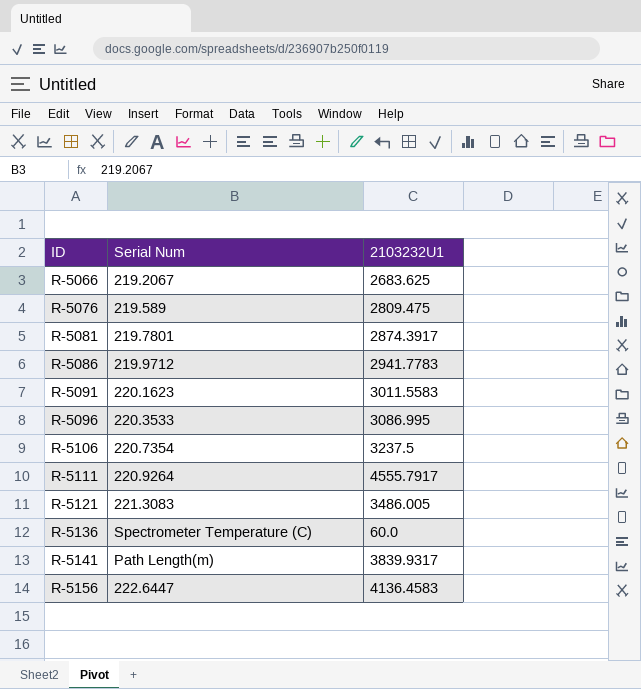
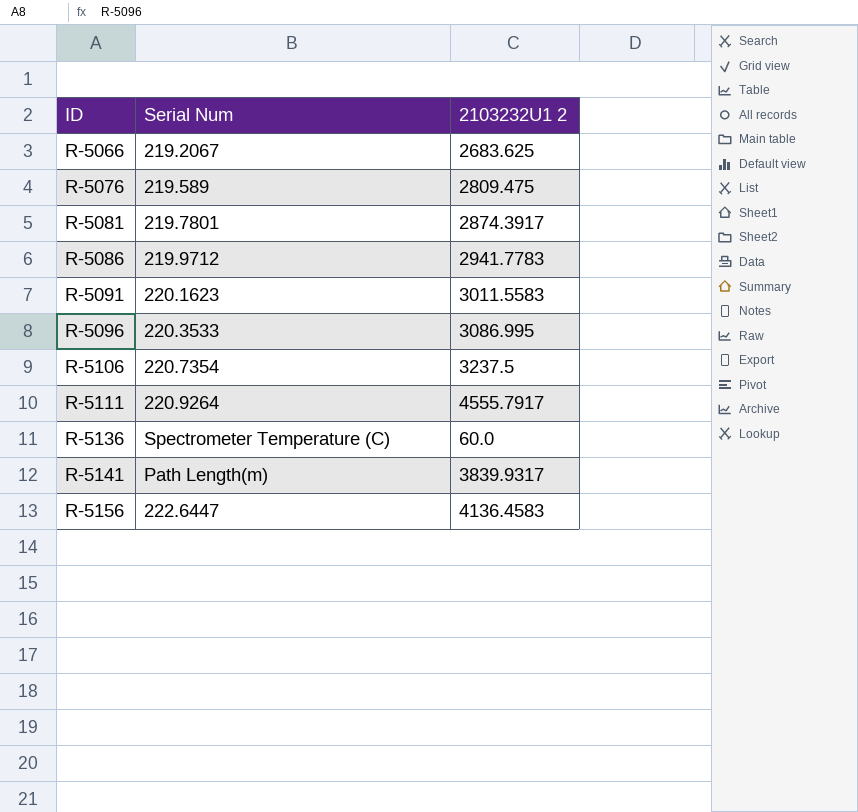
column name: 2103232U1 -> 2103232U1 2
row R-5121: 221.3083 | 3486.005 -> none

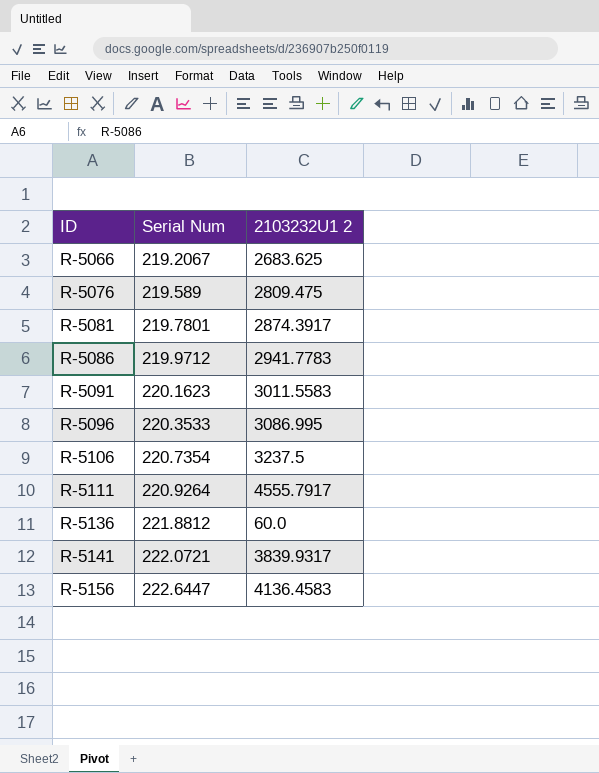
R-5136 | Serial Num: Spectrometer Temperature (C) -> 221.8812
R-5141 | Serial Num: Path Length(m) -> 222.0721

